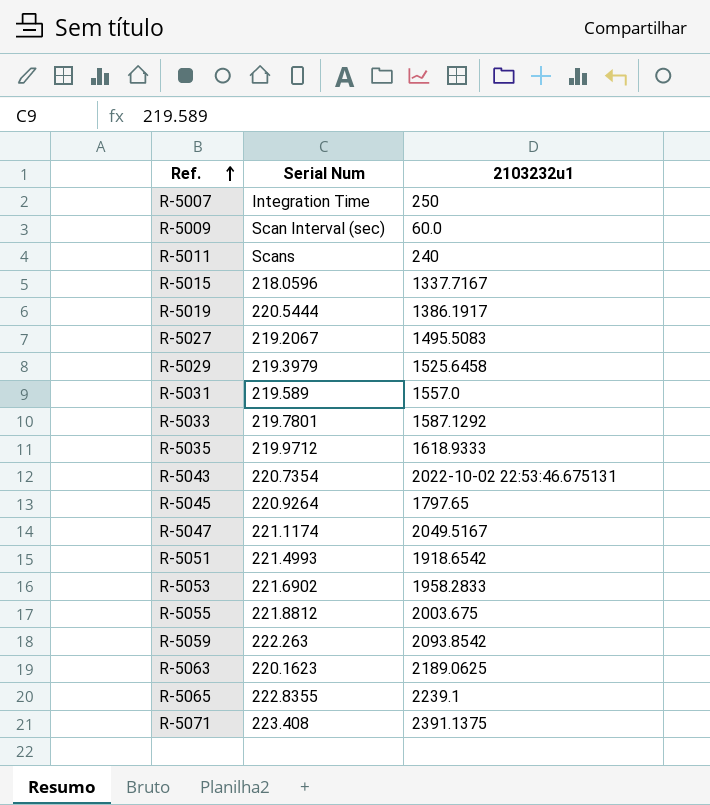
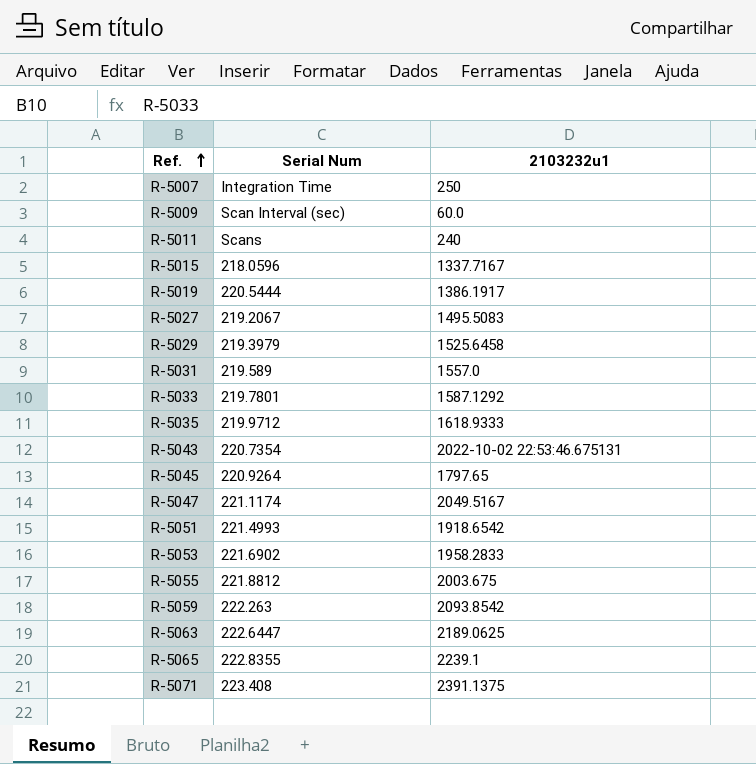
R-5063 | Serial Num: 220.1623 -> 222.6447

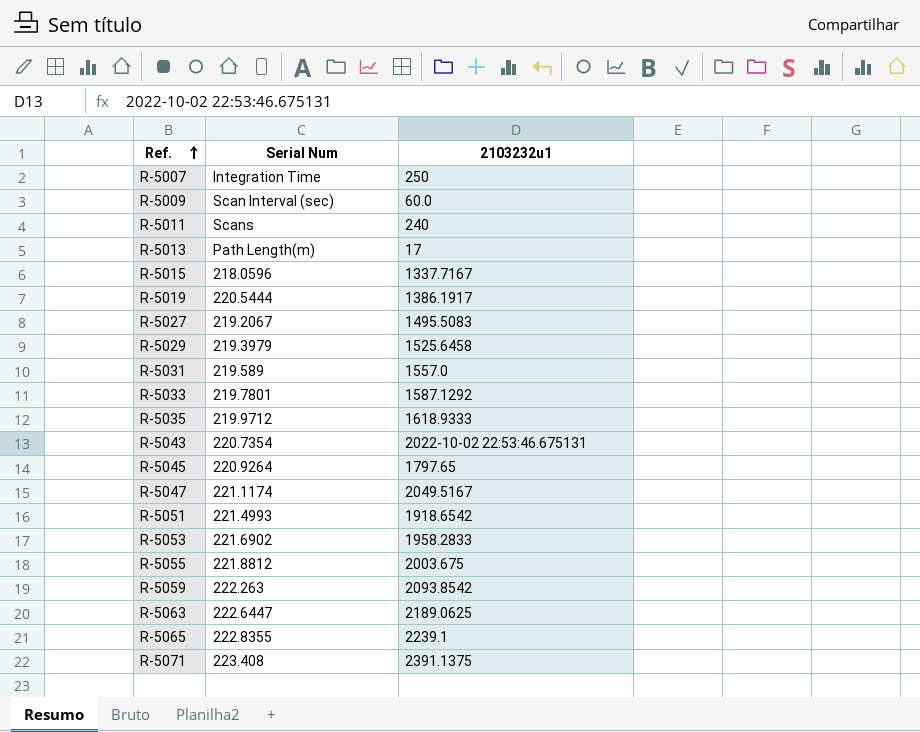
row R-5013: none -> Path Length(m) | 17

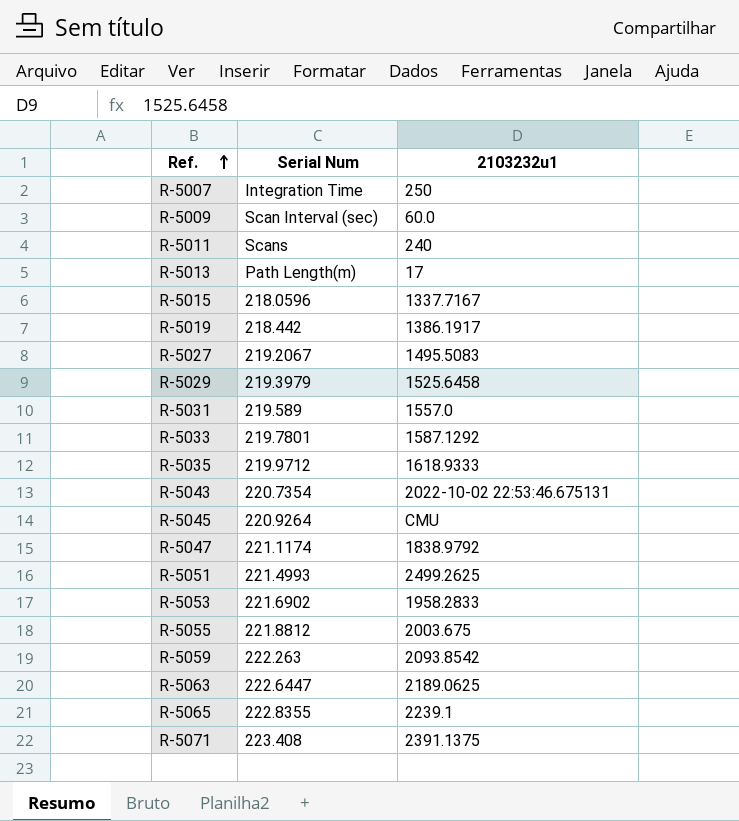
R-5019 | Serial Num: 220.5444 -> 218.442
R-5045 | 2103232u1: 1797.65 -> CMU
R-5047 | 2103232u1: 2049.5167 -> 1838.9792
R-5051 | 2103232u1: 1918.6542 -> 2499.2625

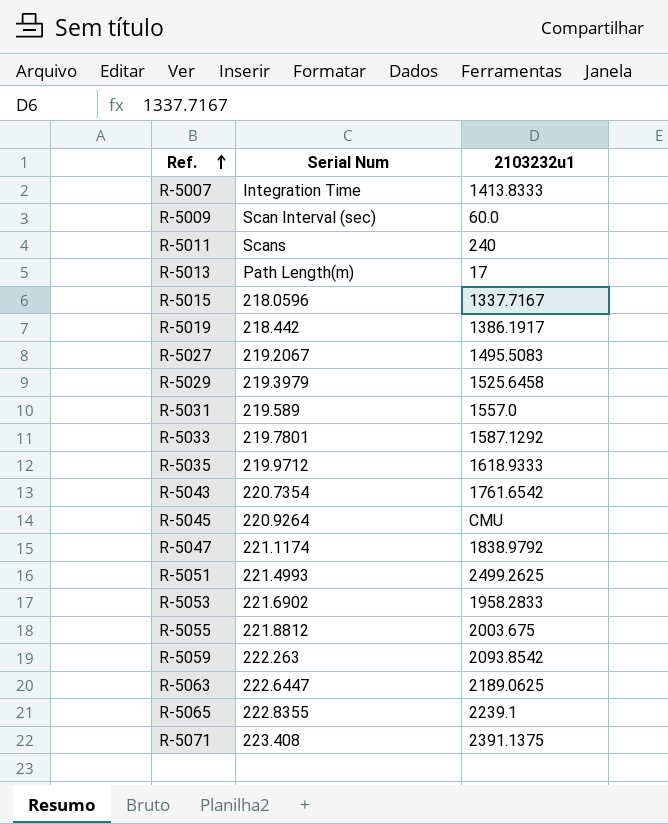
R-5007 | 2103232u1: 250 -> 1413.8333
R-5043 | 2103232u1: 2022-10-02 22:53:46.675131 -> 1761.6542

